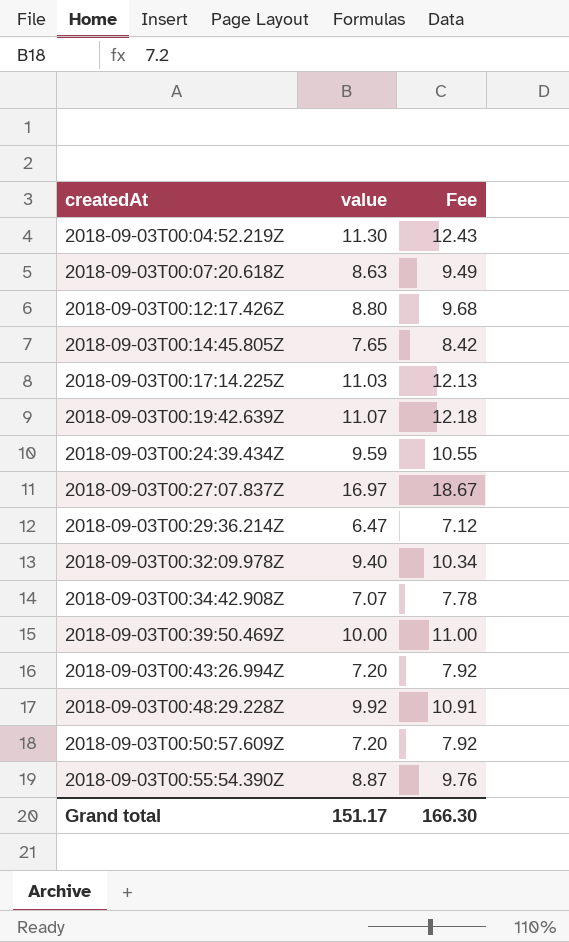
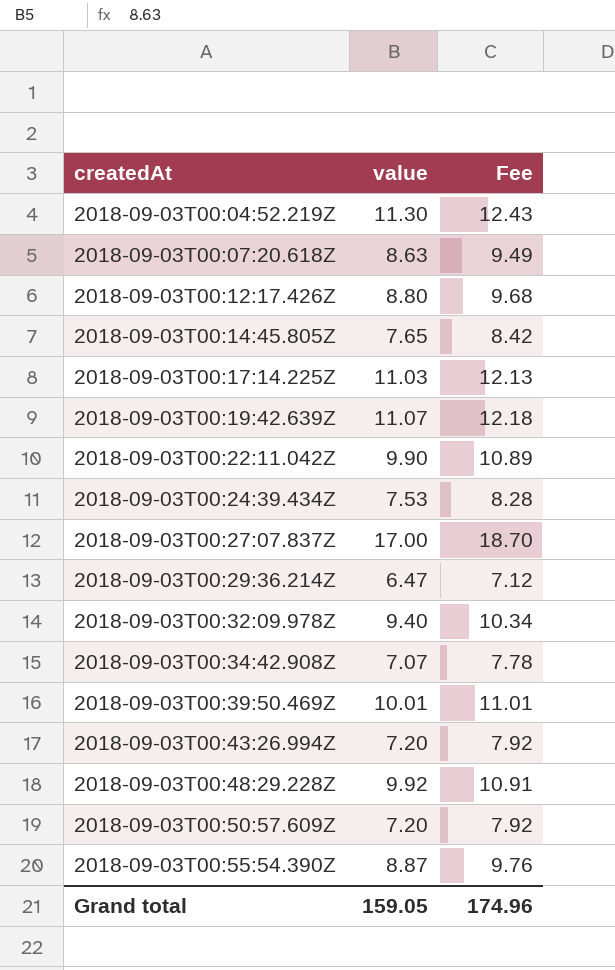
row 2018-09-03T00:22:11.042Z: none -> 9.90 | 10.89
2018-09-03T00:24:39.434Z | value: 9.59 -> 7.53
2018-09-03T00:24:39.434Z | Fee: 10.55 -> 8.28
2018-09-03T00:27:07.837Z | value: 16.97 -> 17.00
2018-09-03T00:27:07.837Z | Fee: 18.67 -> 18.70
2018-09-03T00:39:50.469Z | value: 10.00 -> 10.01
2018-09-03T00:39:50.469Z | Fee: 11.00 -> 11.01
Grand total | value: 151.17 -> 159.05
Grand total | Fee: 166.30 -> 174.96

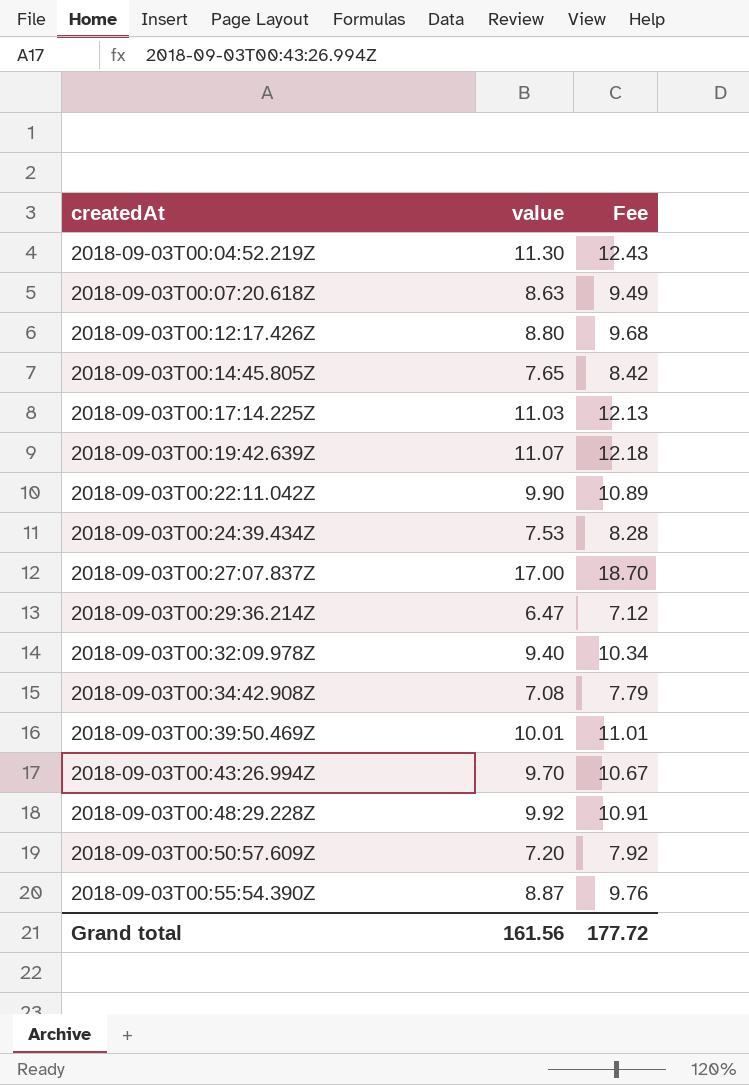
2018-09-03T00:34:42.908Z | value: 7.07 -> 7.08
2018-09-03T00:34:42.908Z | Fee: 7.78 -> 7.79
2018-09-03T00:43:26.994Z | value: 7.20 -> 9.70
2018-09-03T00:43:26.994Z | Fee: 7.92 -> 10.67
Grand total | value: 159.05 -> 161.56
Grand total | Fee: 174.96 -> 177.72

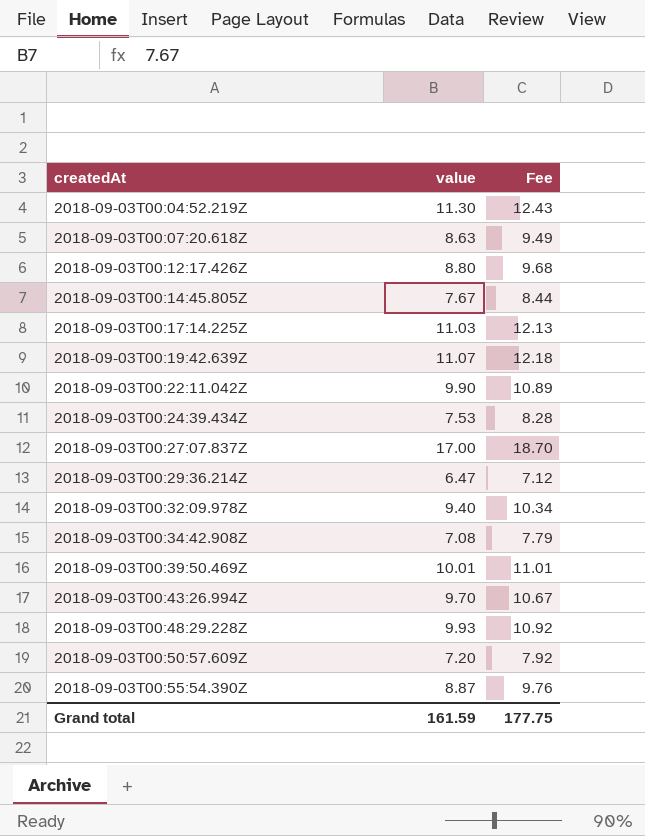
2018-09-03T00:14:45.805Z | value: 7.65 -> 7.67
2018-09-03T00:14:45.805Z | Fee: 8.42 -> 8.44
2018-09-03T00:48:29.228Z | value: 9.92 -> 9.93
2018-09-03T00:48:29.228Z | Fee: 10.91 -> 10.92
Grand total | value: 161.56 -> 161.59
Grand total | Fee: 177.72 -> 177.75

